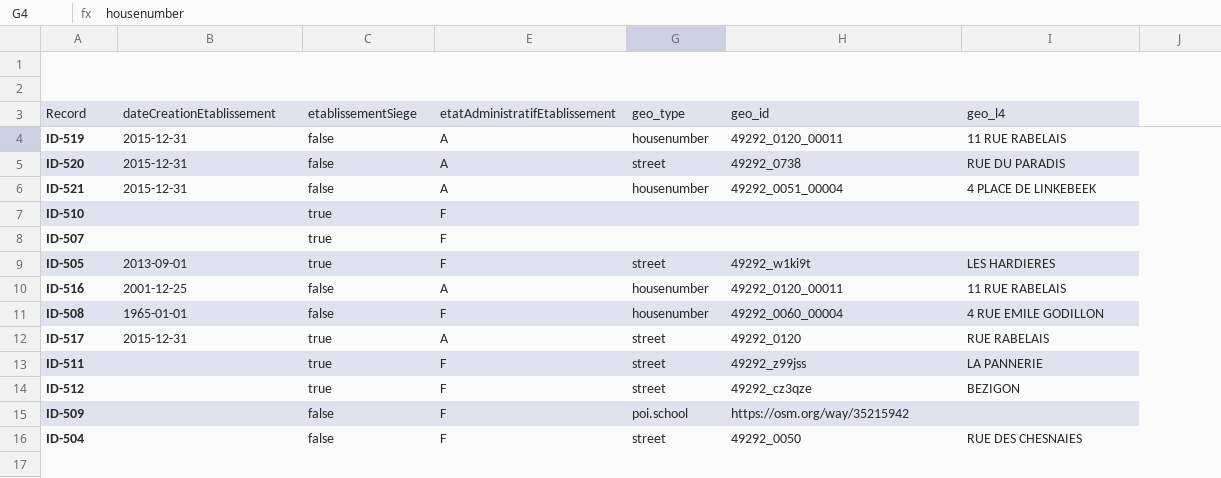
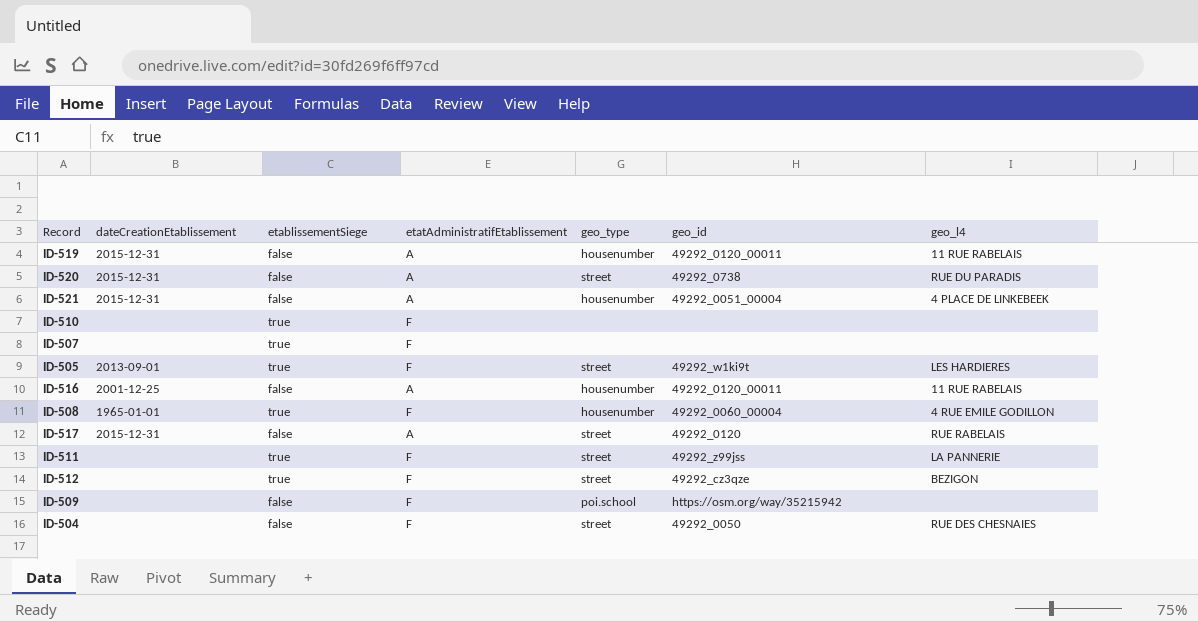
ID-508 | etablissementSiege: false -> true
ID-517 | etablissementSiege: true -> false

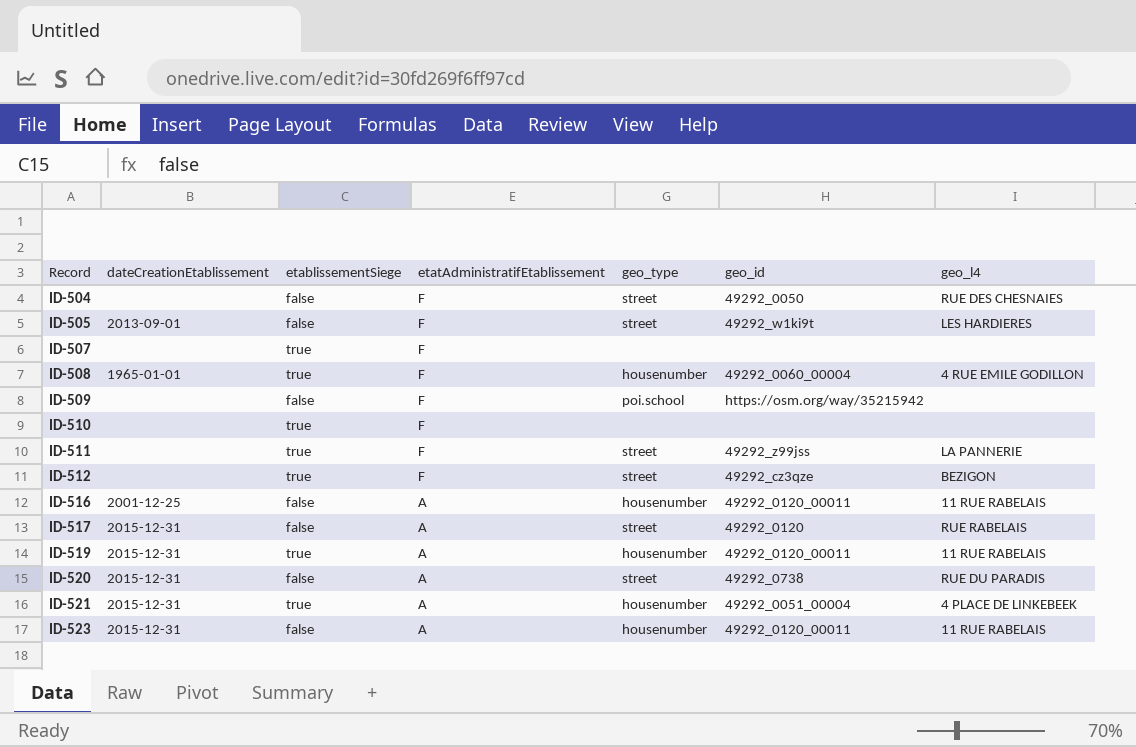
row order: none -> Record ascending
ID-505 | etablissementSiege: true -> false
ID-519 | etablissementSiege: false -> true
ID-521 | etablissementSiege: false -> true
row ID-523: none -> 2015-12-31 | false | A | housenumber | 49292_0120_00011 | 11 RUE RABELAIS

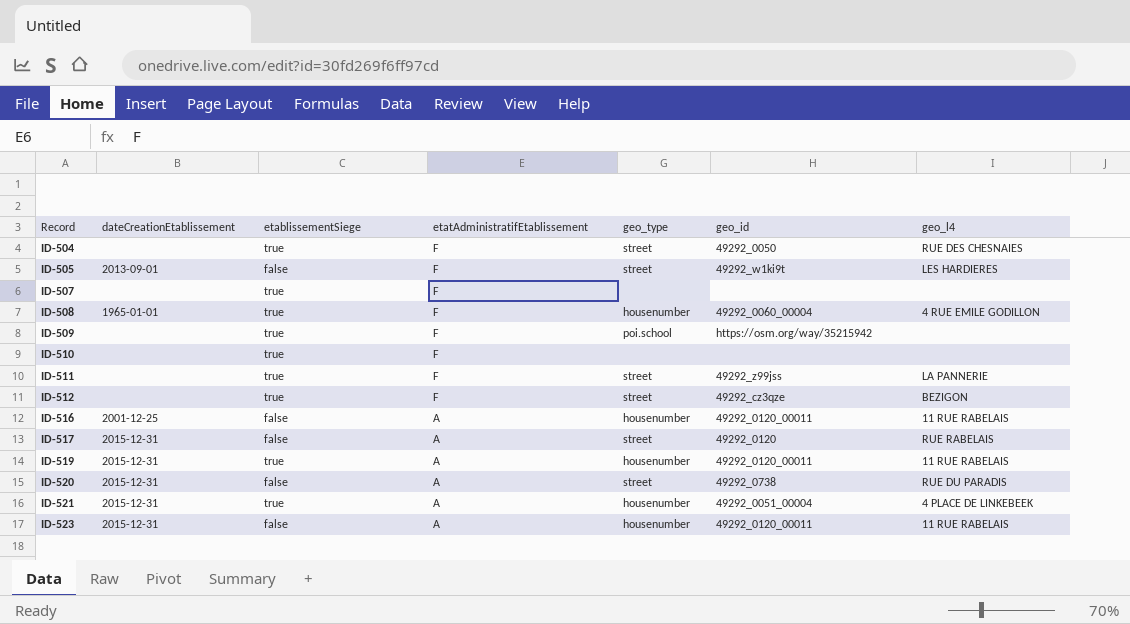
ID-504 | etablissementSiege: false -> true
ID-509 | etablissementSiege: false -> true

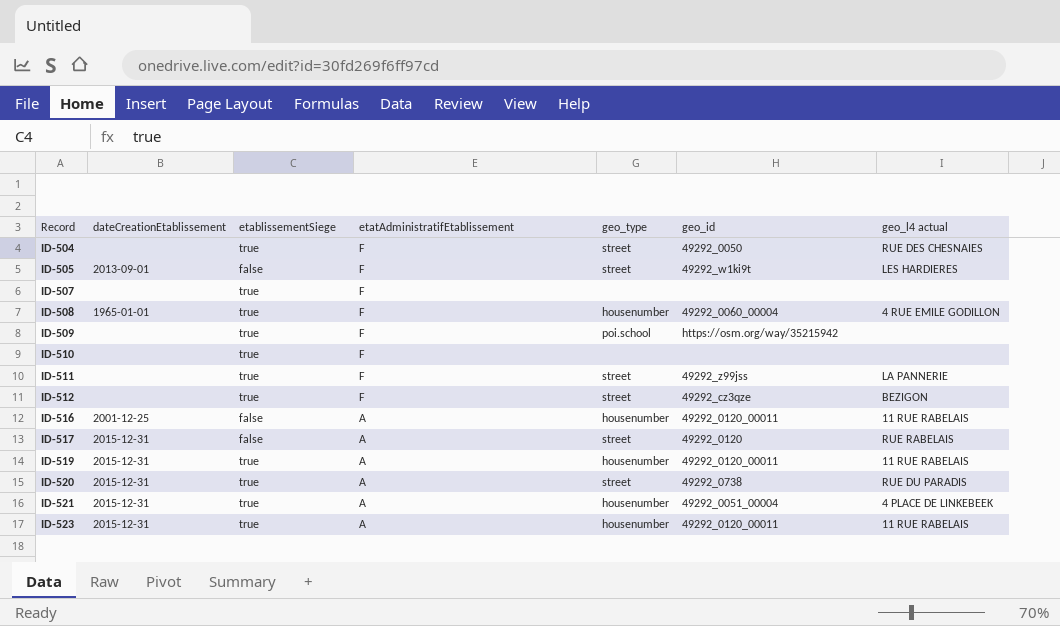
column name: geo_l4 -> geo_l4 actual
ID-520 | etablissementSiege: false -> true
ID-523 | etablissementSiege: false -> true

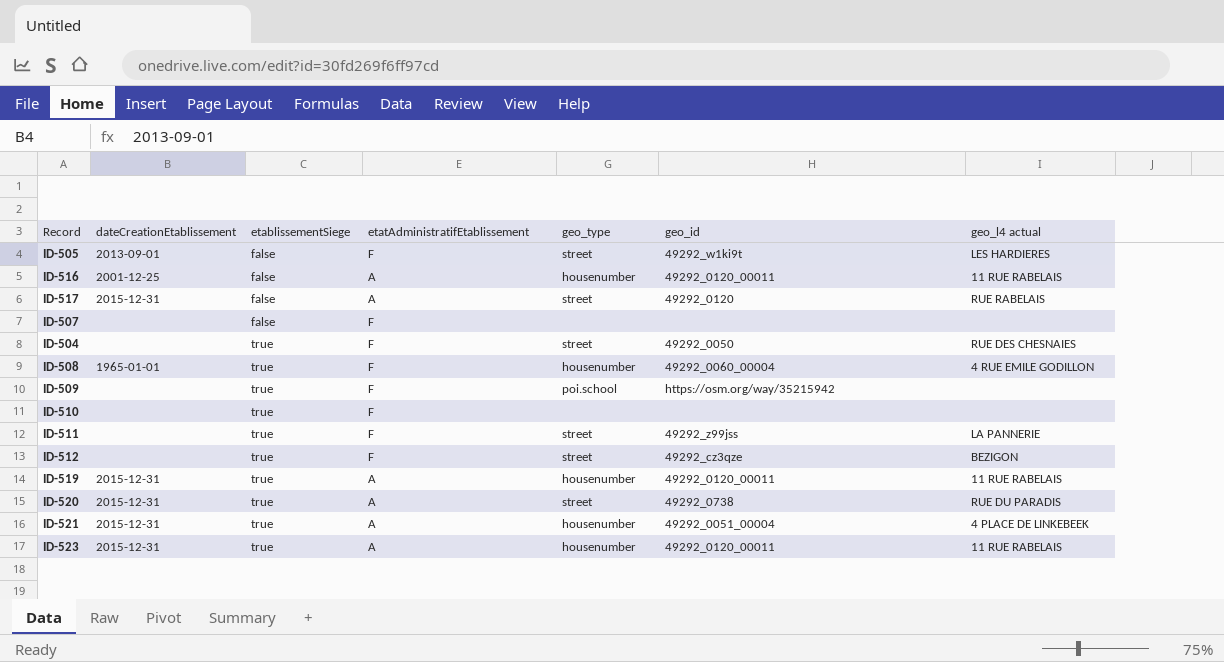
row order: Record ascending -> etablissementSiege ascending
ID-507 | etablissementSiege: true -> false

